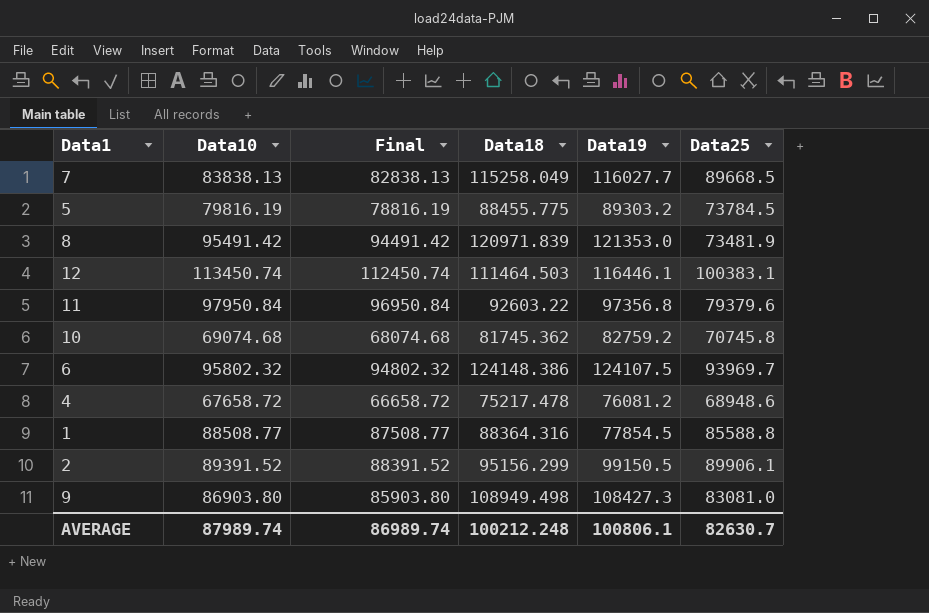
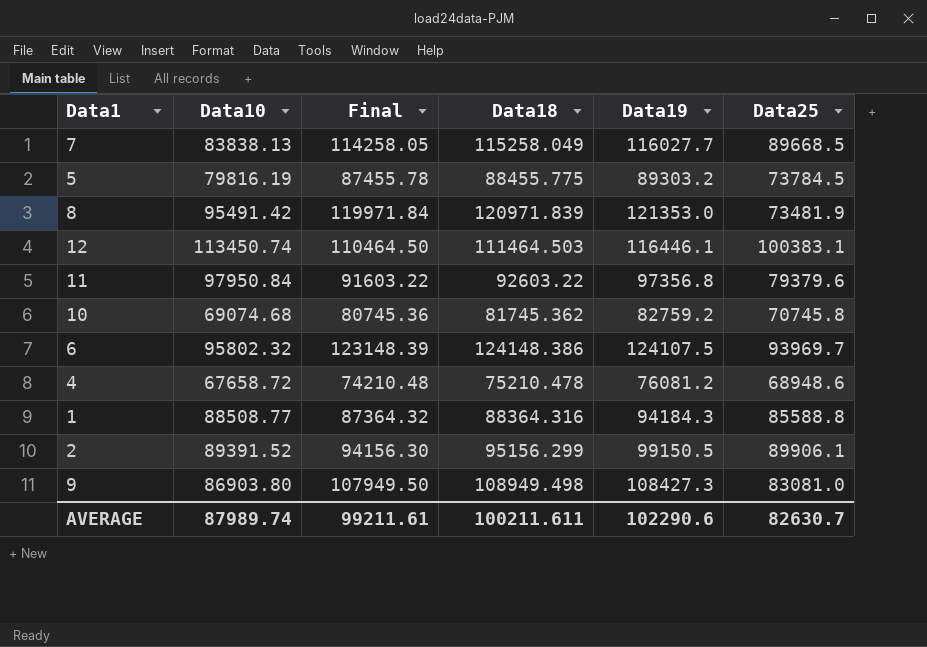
column Final | formula: [Data10] - 1000 -> [Data18] - 1000
4 | Data18: 75217.478 -> 75210.478
1 | Data19: 77854.5 -> 94184.3
AVERAGE | Final: 86989.74 -> 99211.61
AVERAGE | Data18: 100212.248 -> 100211.611
AVERAGE | Data19: 100806.1 -> 102290.6

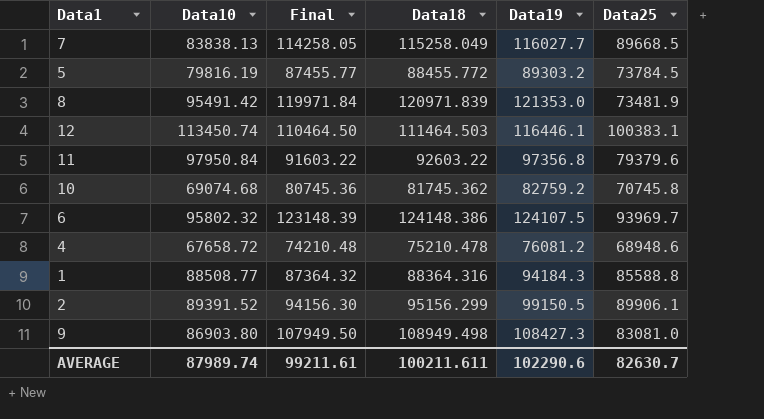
5 | Final: 87455.78 -> 87455.77
5 | Data18: 88455.775 -> 88455.772

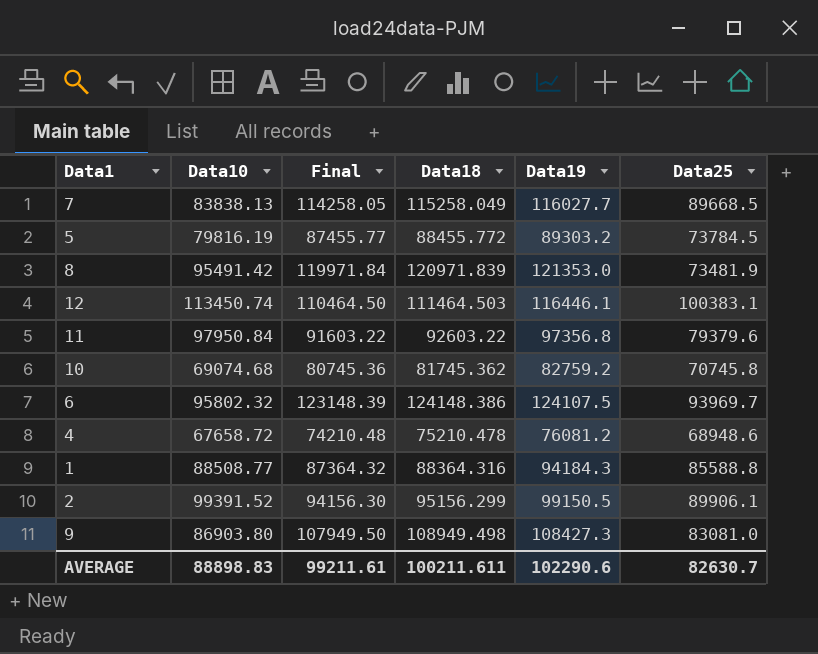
2 | Data10: 89391.52 -> 99391.52
AVERAGE | Data10: 87989.74 -> 88898.83

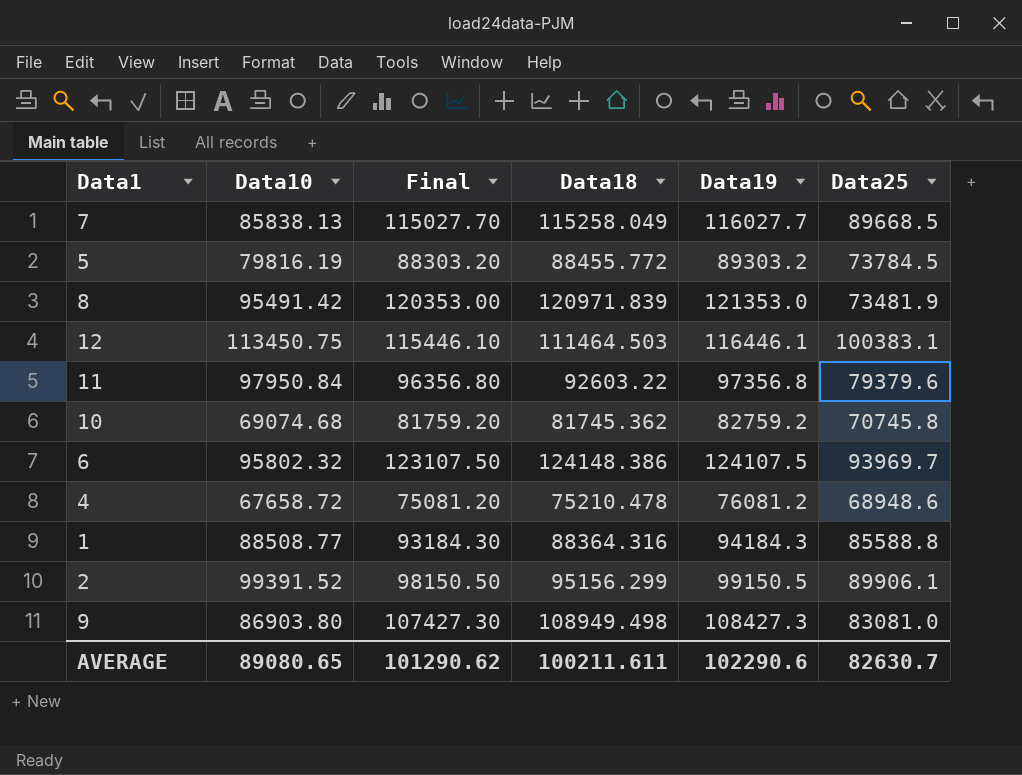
column Final | formula: [Data18] - 1000 -> [Data19] - 1000
7 | Data10: 83838.13 -> 85838.13
12 | Data10: 113450.74 -> 113450.75
AVERAGE | Data10: 88898.83 -> 89080.65
AVERAGE | Final: 99211.61 -> 101290.62

